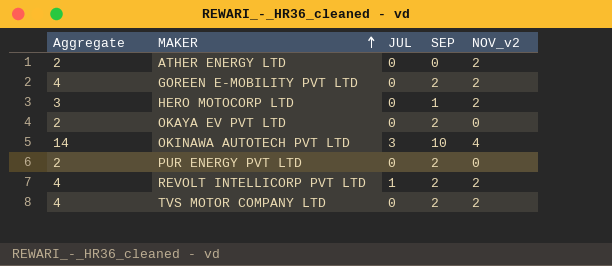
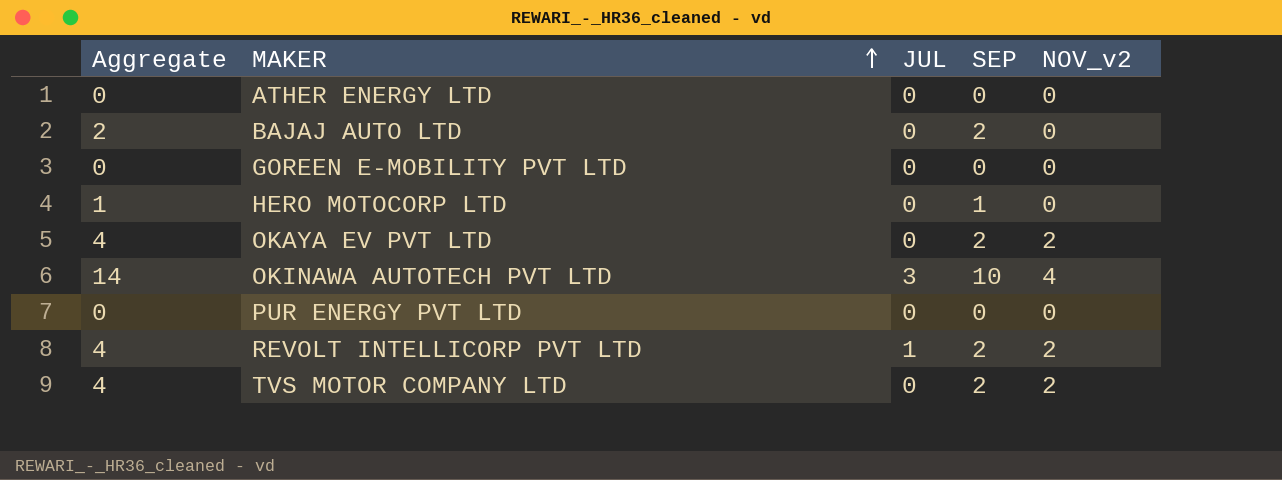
ATHER ENERGY LTD | Aggregate: 2 -> 0
ATHER ENERGY LTD | NOV_v2: 2 -> 0
row BAJAJ AUTO LTD: none -> 2 | 0 | 2 | 0
GOREEN E-MOBILITY PVT LTD | Aggregate: 4 -> 0
GOREEN E-MOBILITY PVT LTD | SEP: 2 -> 0
GOREEN E-MOBILITY PVT LTD | NOV_v2: 2 -> 0
HERO MOTOCORP LTD | Aggregate: 3 -> 1
HERO MOTOCORP LTD | NOV_v2: 2 -> 0
OKAYA EV PVT LTD | Aggregate: 2 -> 4
OKAYA EV PVT LTD | NOV_v2: 0 -> 2
PUR ENERGY PVT LTD | Aggregate: 2 -> 0
PUR ENERGY PVT LTD | SEP: 2 -> 0

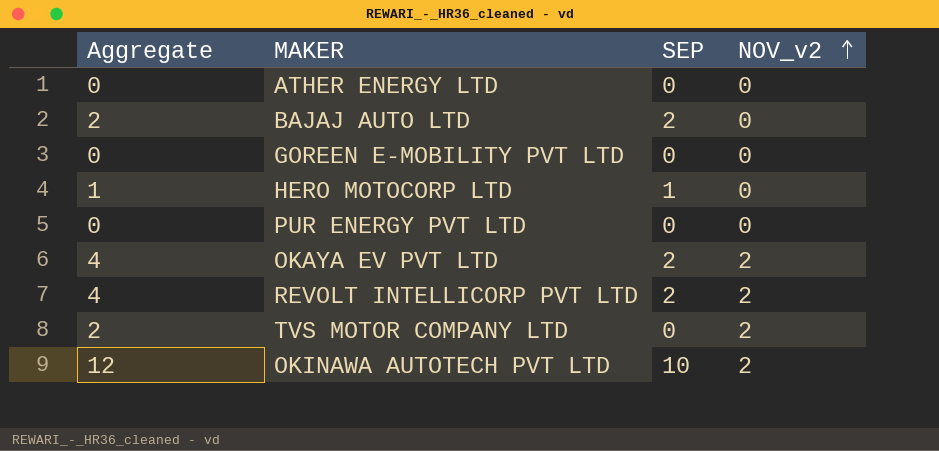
row order: MAKER ascending -> NOV_v2 ascending
column JUL | position: 3 -> none
TVS MOTOR COMPANY LTD | Aggregate: 4 -> 2
TVS MOTOR COMPANY LTD | SEP: 2 -> 0
OKINAWA AUTOTECH PVT LTD | Aggregate: 14 -> 12
OKINAWA AUTOTECH PVT LTD | NOV_v2: 4 -> 2

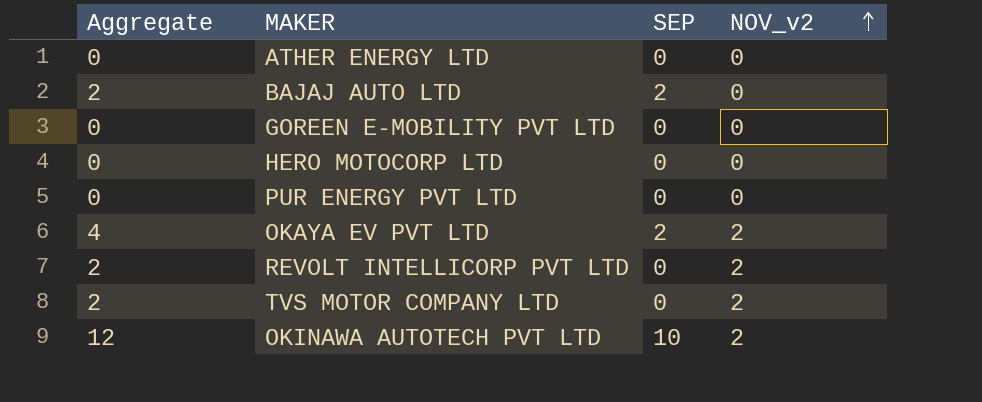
HERO MOTOCORP LTD | Aggregate: 1 -> 0
HERO MOTOCORP LTD | SEP: 1 -> 0
REVOLT INTELLICORP PVT LTD | Aggregate: 4 -> 2
REVOLT INTELLICORP PVT LTD | SEP: 2 -> 0

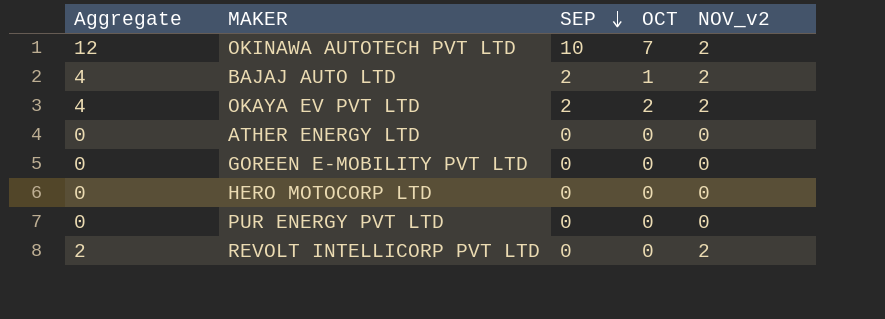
row order: NOV_v2 ascending -> SEP descending
column OCT | position: none -> 4
row TVS MOTOR COMPANY LTD: 2 | 0 | 2 -> none
BAJAJ AUTO LTD | Aggregate: 2 -> 4
BAJAJ AUTO LTD | NOV_v2: 0 -> 2

